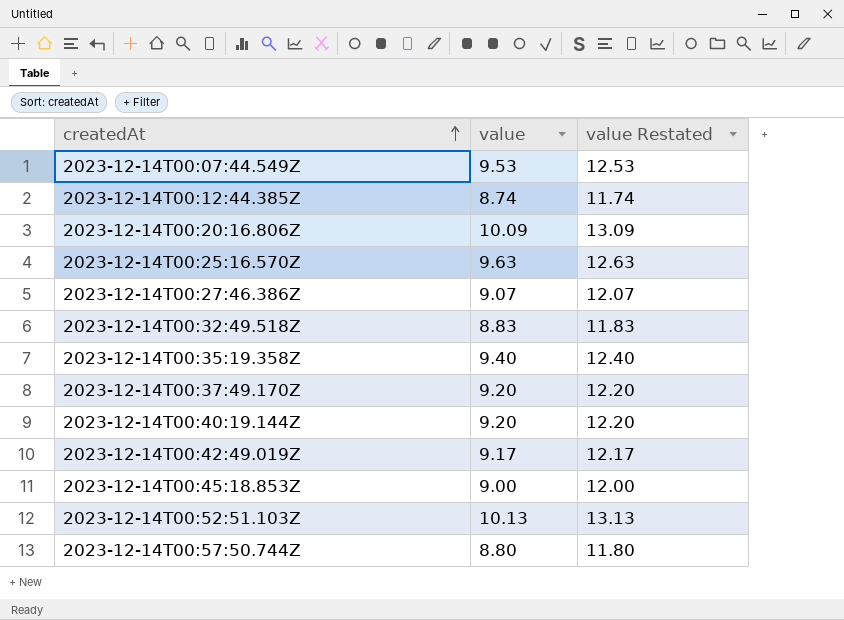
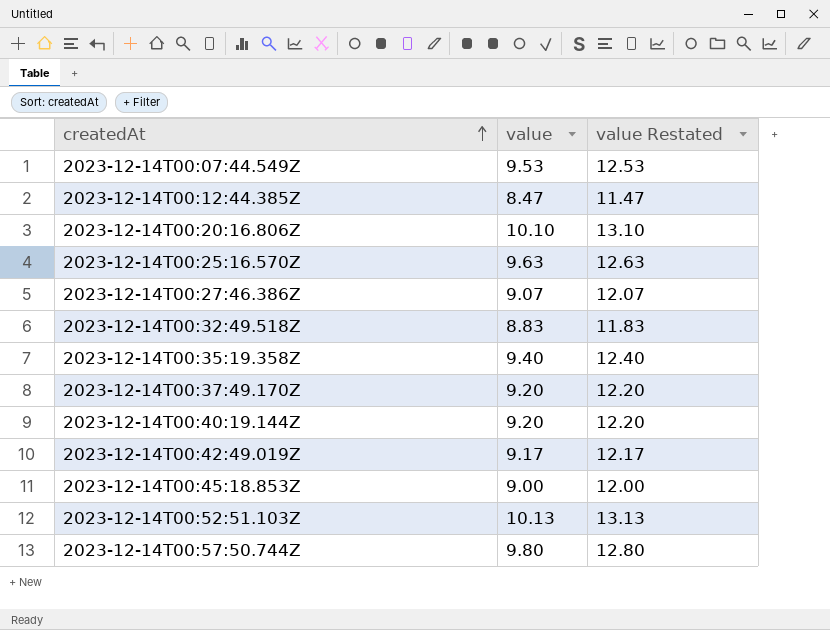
2023-12-14T00:12:44.385Z | value: 8.74 -> 8.47
2023-12-14T00:12:44.385Z | value Restated: 11.74 -> 11.47
2023-12-14T00:20:16.806Z | value: 10.09 -> 10.10
2023-12-14T00:20:16.806Z | value Restated: 13.09 -> 13.10
2023-12-14T00:57:50.744Z | value: 8.80 -> 9.80
2023-12-14T00:57:50.744Z | value Restated: 11.80 -> 12.80

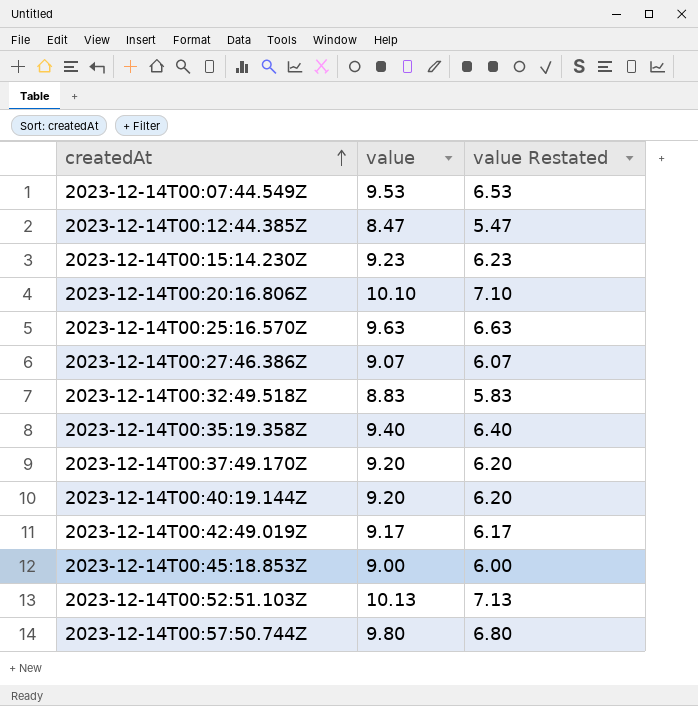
column value Restated | formula: [value] + 3 -> [value] - 3
row 2023-12-14T00:15:14.230Z: none -> 9.23 | 6.23

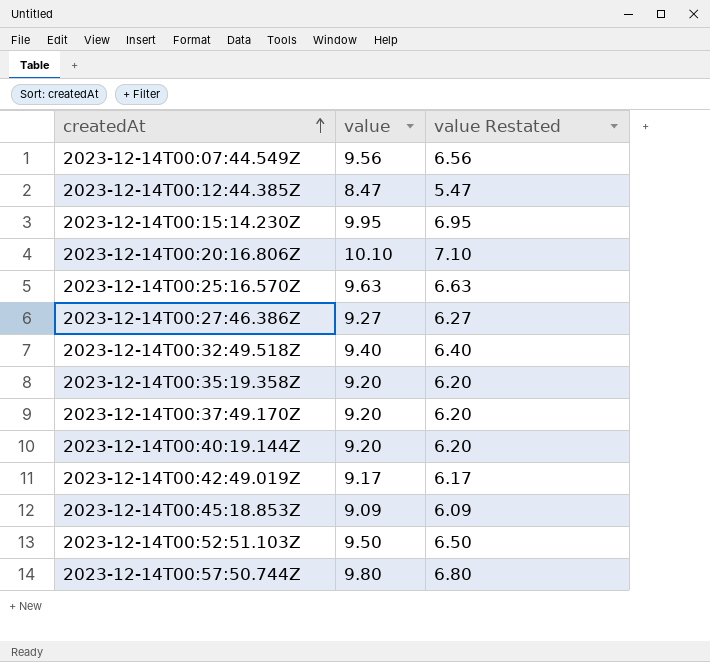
2023-12-14T00:07:44.549Z | value: 9.53 -> 9.56
2023-12-14T00:07:44.549Z | value Restated: 6.53 -> 6.56
2023-12-14T00:15:14.230Z | value: 9.23 -> 9.95
2023-12-14T00:15:14.230Z | value Restated: 6.23 -> 6.95
2023-12-14T00:27:46.386Z | value: 9.07 -> 9.27
2023-12-14T00:27:46.386Z | value Restated: 6.07 -> 6.27
2023-12-14T00:32:49.518Z | value: 8.83 -> 9.40
2023-12-14T00:32:49.518Z | value Restated: 5.83 -> 6.40
2023-12-14T00:35:19.358Z | value: 9.40 -> 9.20
2023-12-14T00:35:19.358Z | value Restated: 6.40 -> 6.20
2023-12-14T00:45:18.853Z | value: 9.00 -> 9.09
2023-12-14T00:45:18.853Z | value Restated: 6.00 -> 6.09
2023-12-14T00:52:51.103Z | value: 10.13 -> 9.50
2023-12-14T00:52:51.103Z | value Restated: 7.13 -> 6.50

